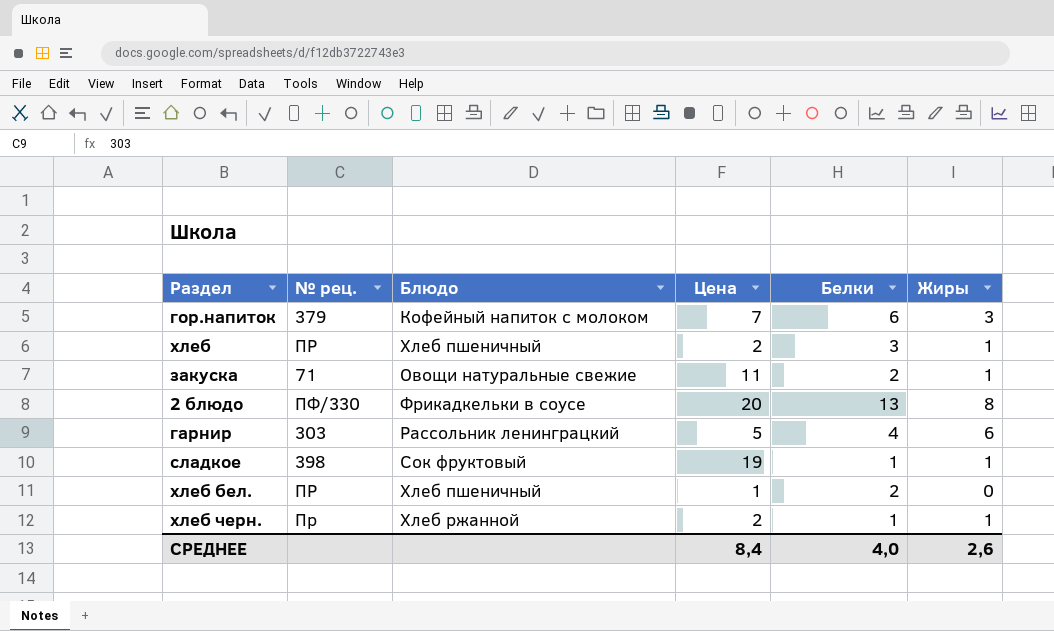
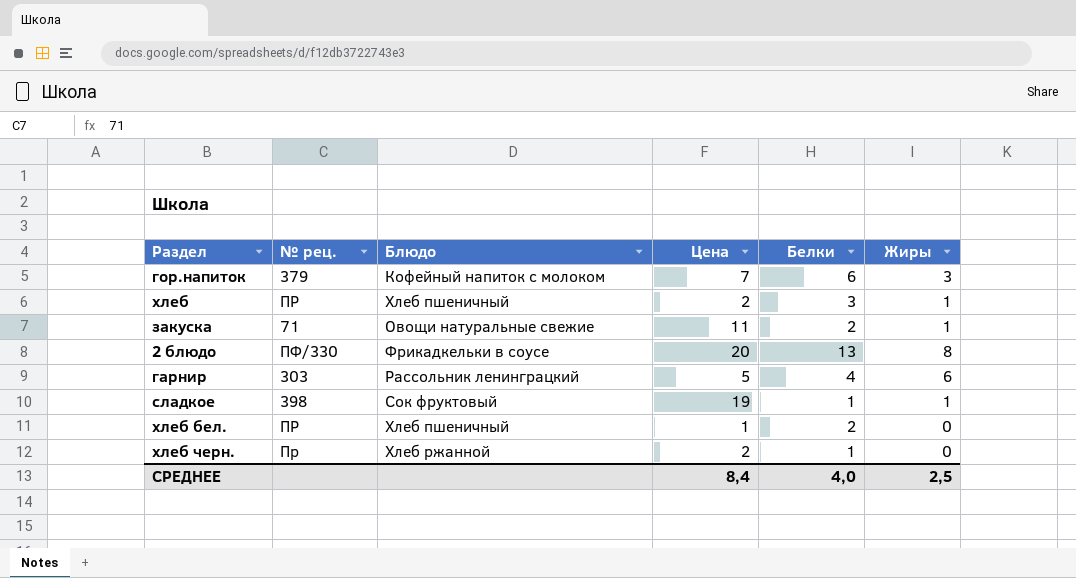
хлеб черн. | Жиры: 1 -> 0
СРЕДНЕЕ | Жиры: 2,6 -> 2,5

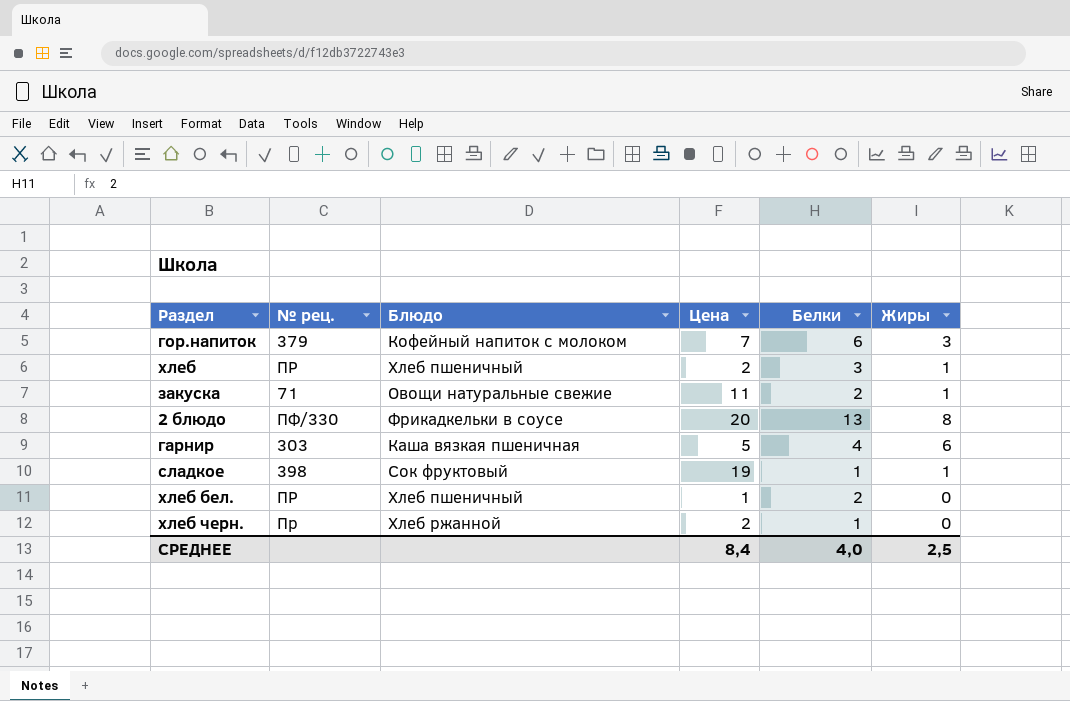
гарнир | Блюдо: Рассольник ленинграцкий -> Каша вязкая пшеничная

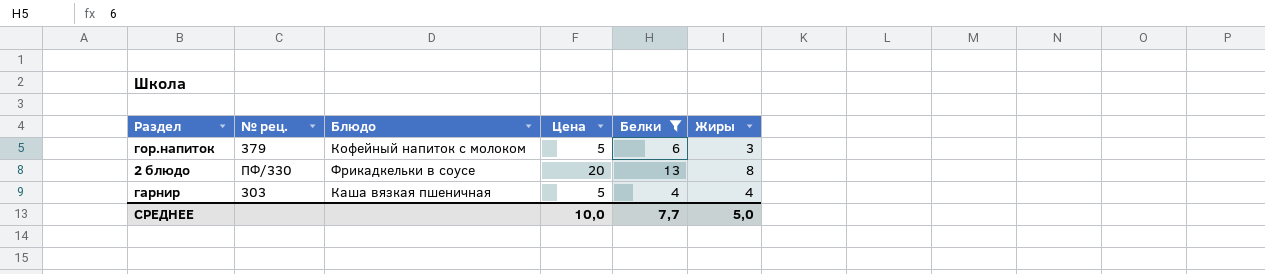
filter: none -> Белки >= 4
гор.напиток | Цена: 7 -> 5
гарнир | Жиры: 6 -> 4
СРЕДНЕЕ | Цена: 8,4 -> 10,0
СРЕДНЕЕ | Белки: 4,0 -> 7,7
СРЕДНЕЕ | Жиры: 2,5 -> 5,0

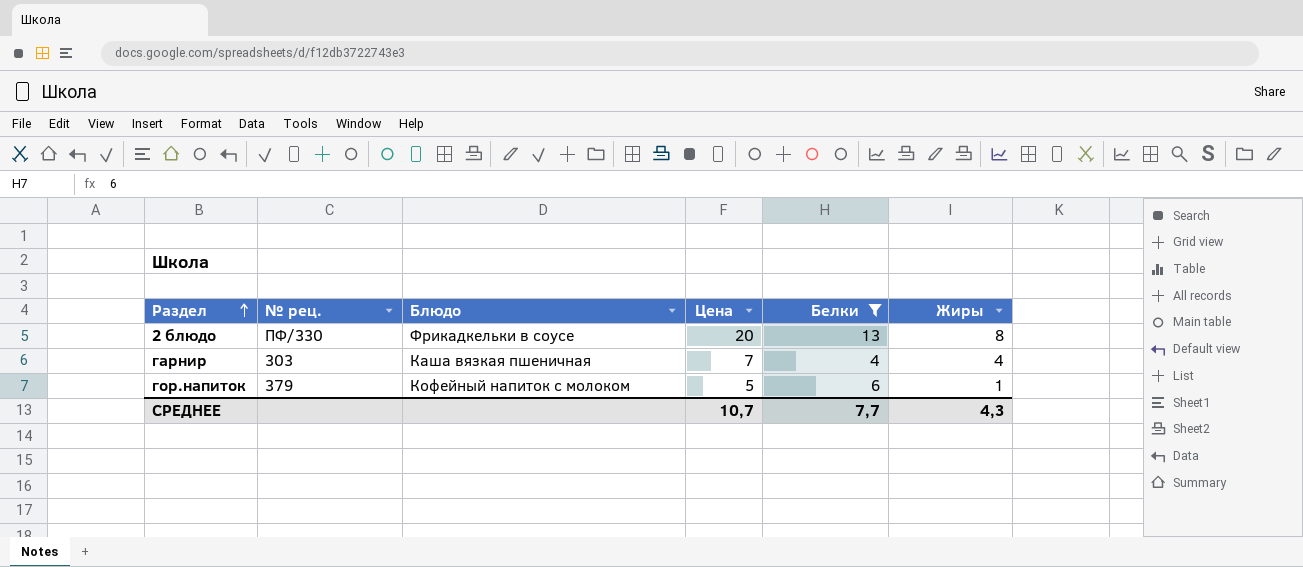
row order: none -> Раздел ascending
гарнир | Цена: 5 -> 7
гор.напиток | Жиры: 3 -> 1
СРЕДНЕЕ | Цена: 10,0 -> 10,7
СРЕДНЕЕ | Жиры: 5,0 -> 4,3

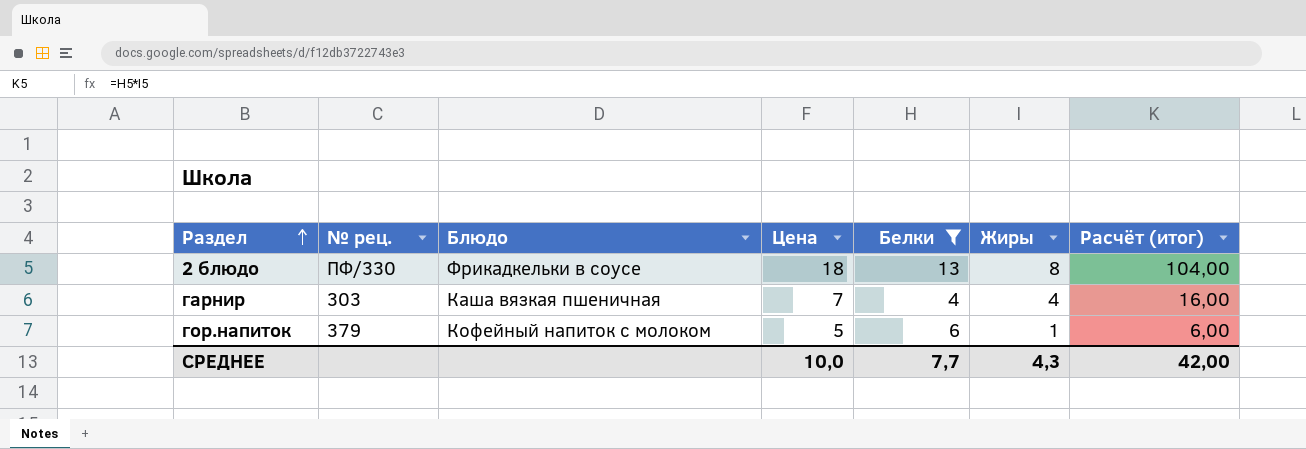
column Расчёт (итог) | formula: none -> [Белки] * [Жиры]
2 блюдо | Цена: 20 -> 18
СРЕДНЕЕ | Цена: 10,7 -> 10,0

